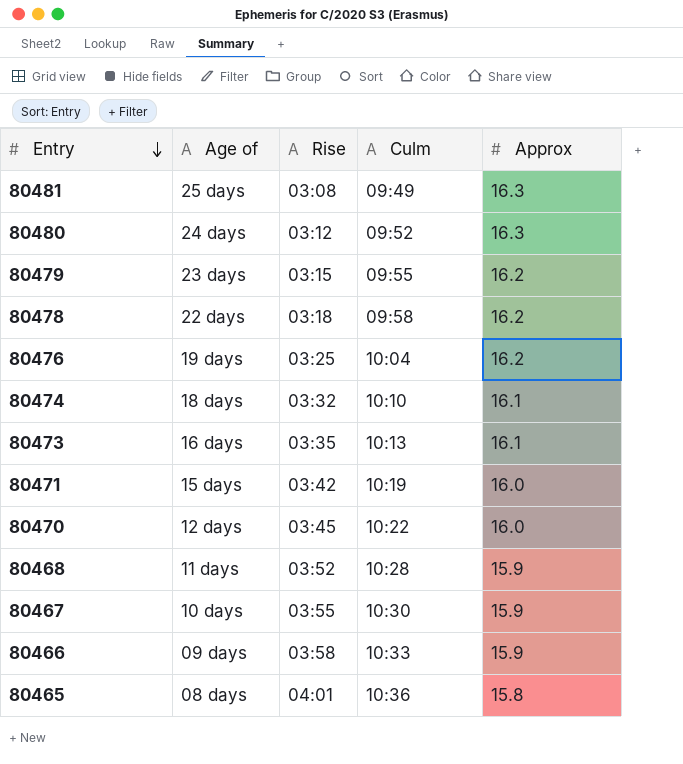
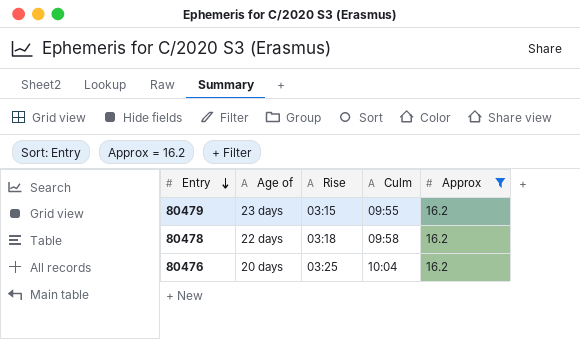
filter: none -> Approx = 16.2
80476 | Age of: 19 days -> 20 days

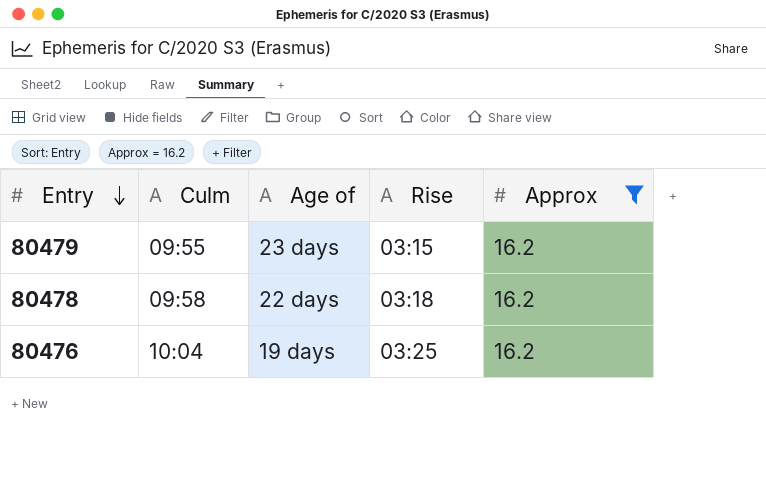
column Culm | position: 4 -> 2
80476 | Age of: 20 days -> 19 days

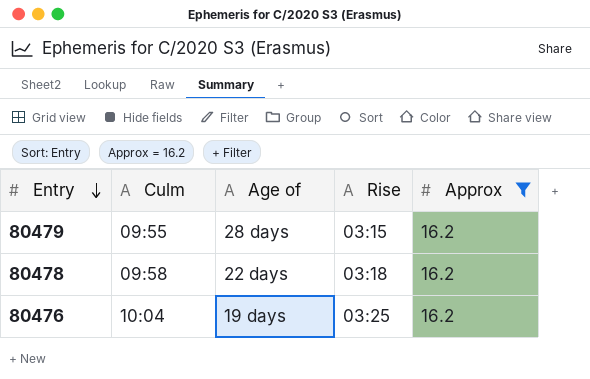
80479 | Age of: 23 days -> 28 days

